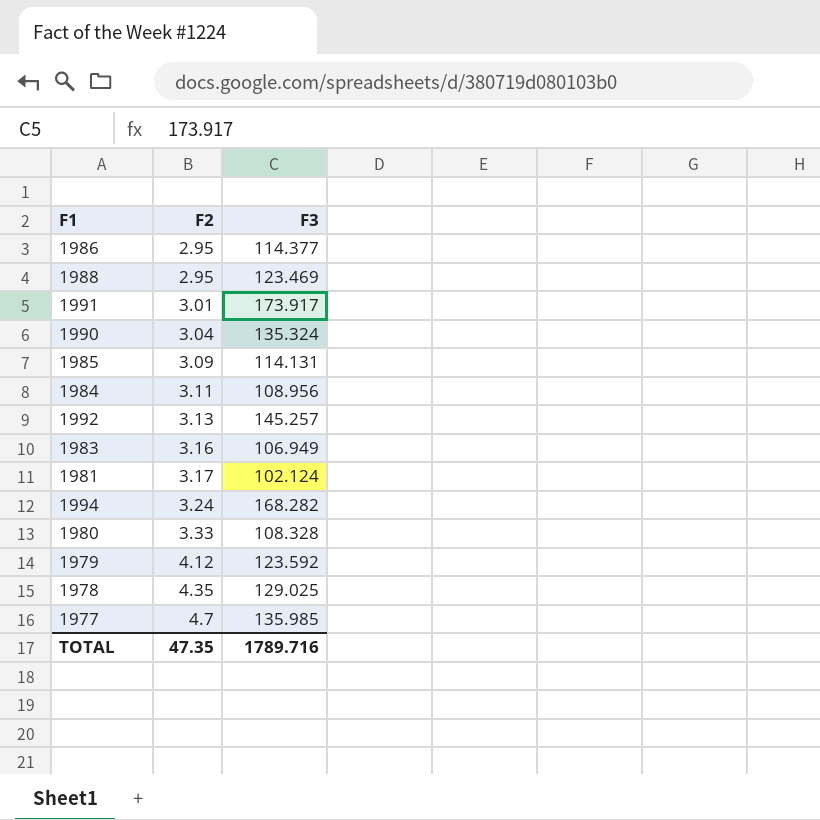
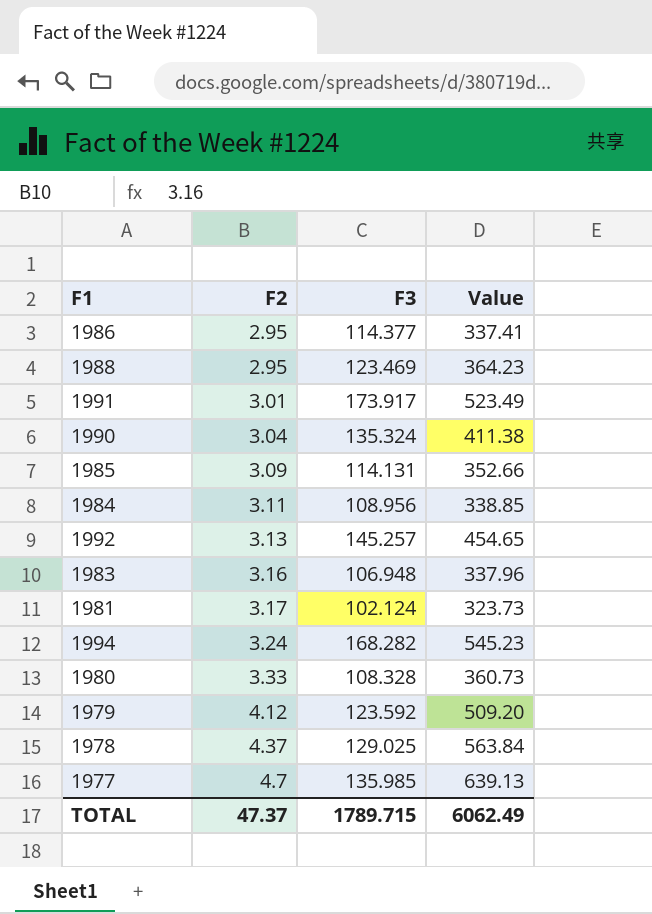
column Value | formula: none -> [F2] * [F3]
1983 | F3: 106.949 -> 106.948
1978 | F2: 4.35 -> 4.37
TOTAL | F2: 47.35 -> 47.37
TOTAL | F3: 1789.716 -> 1789.715

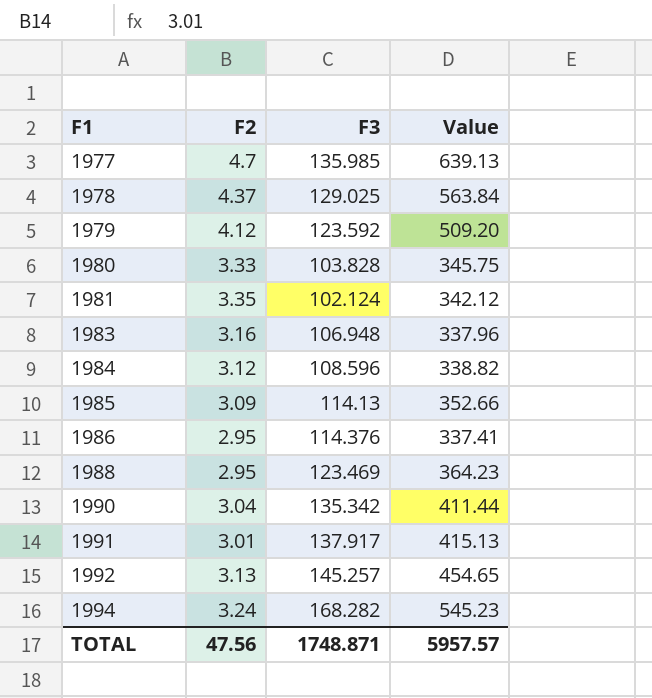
row order: F2 ascending -> F1 ascending
1980 | F3: 108.328 -> 103.828
1980 | Value: 360.73 -> 345.75
1981 | F2: 3.17 -> 3.35
1981 | Value: 323.73 -> 342.12
1984 | F2: 3.11 -> 3.12
1984 | F3: 108.956 -> 108.596
1984 | Value: 338.85 -> 338.82
1985 | F3: 114.131 -> 114.13
1986 | F3: 114.377 -> 114.376
1990 | F3: 135.324 -> 135.342
1990 | Value: 411.38 -> 411.44
1991 | F3: 173.917 -> 137.917
1991 | Value: 523.49 -> 415.13
TOTAL | F2: 47.37 -> 47.56
TOTAL | F3: 1789.715 -> 1748.871
TOTAL | Value: 6062.49 -> 5957.57

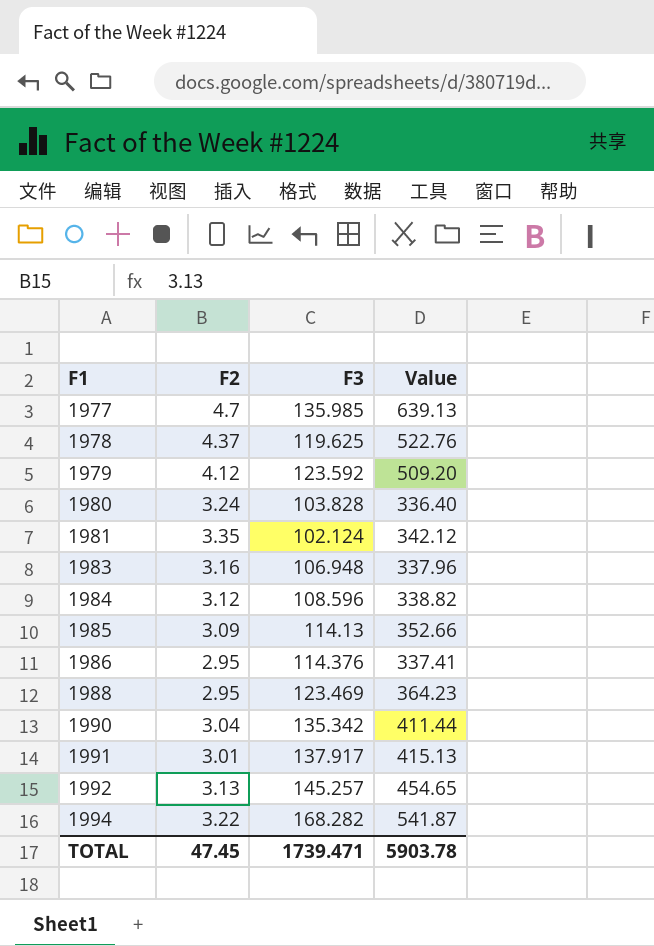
1978 | F3: 129.025 -> 119.625
1978 | Value: 563.84 -> 522.76
1980 | F2: 3.33 -> 3.24
1980 | Value: 345.75 -> 336.40
1994 | F2: 3.24 -> 3.22
1994 | Value: 545.23 -> 541.87
TOTAL | F2: 47.56 -> 47.45
TOTAL | F3: 1748.871 -> 1739.471
TOTAL | Value: 5957.57 -> 5903.78

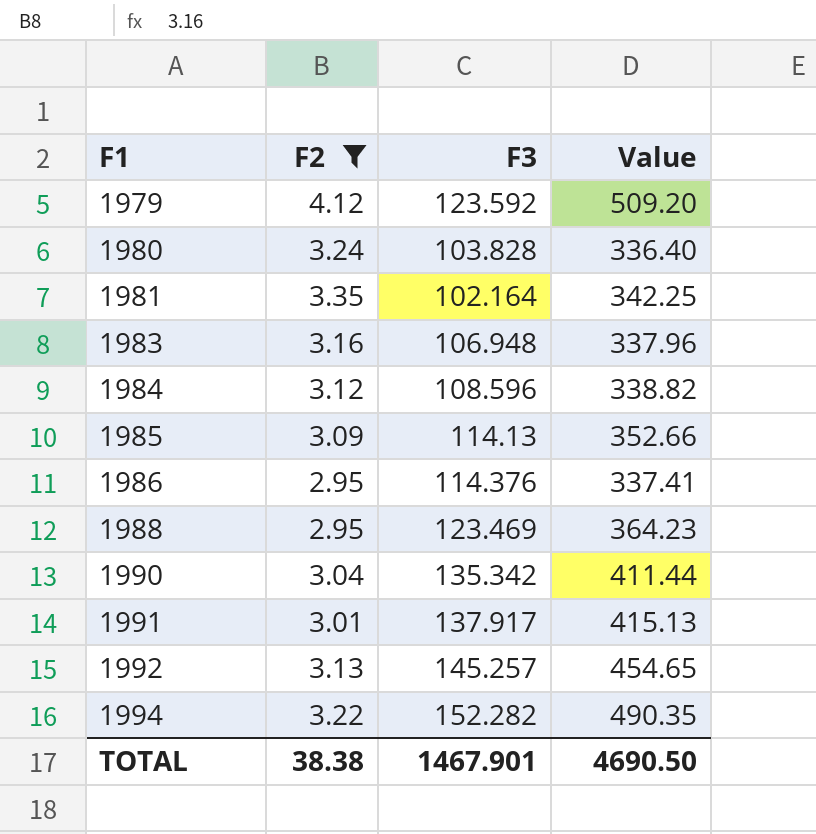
filter: none -> F2 <= 4.12
1981 | F3: 102.124 -> 102.164
1981 | Value: 342.12 -> 342.25
1994 | F3: 168.282 -> 152.282
1994 | Value: 541.87 -> 490.35
TOTAL | F2: 47.45 -> 38.38
TOTAL | F3: 1739.471 -> 1467.901
TOTAL | Value: 5903.78 -> 4690.50

